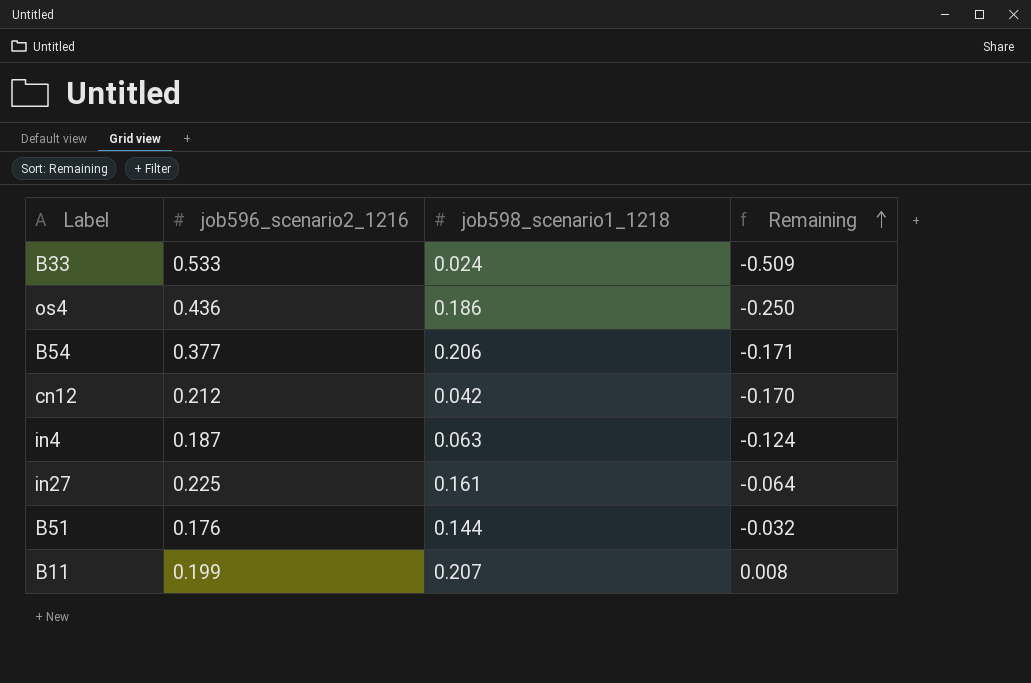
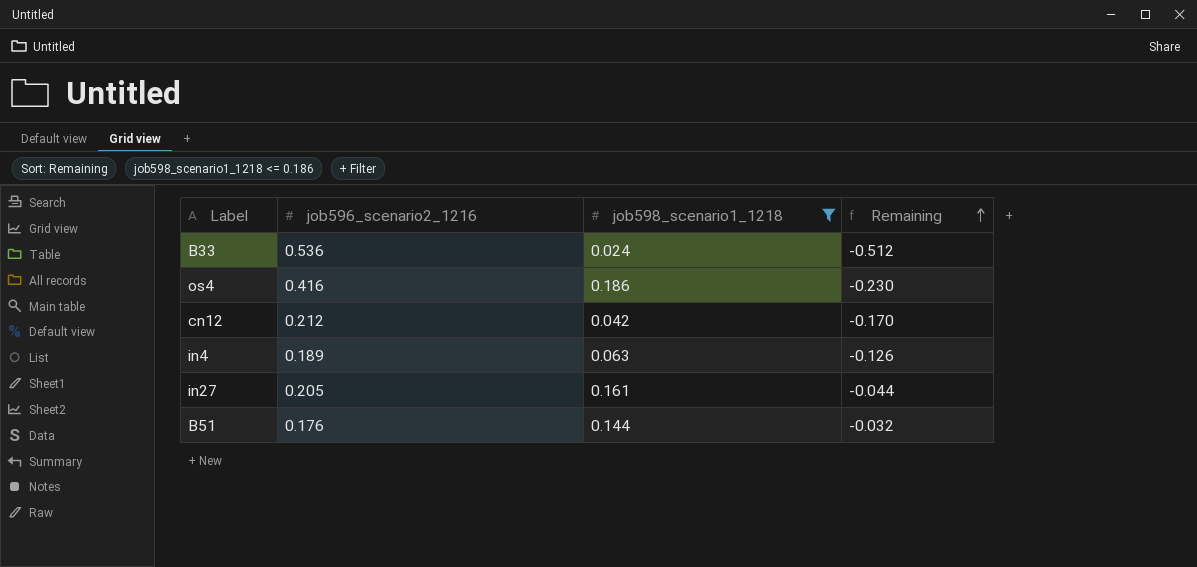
filter: none -> job598_scenario1_1218 <= 0.186
B33 | job596_scenario2_1216: 0.533 -> 0.536
B33 | Remaining: -0.509 -> -0.512
os4 | job596_scenario2_1216: 0.436 -> 0.416
os4 | Remaining: -0.250 -> -0.230
in4 | job596_scenario2_1216: 0.187 -> 0.189
in4 | Remaining: -0.124 -> -0.126
in27 | job596_scenario2_1216: 0.225 -> 0.205
in27 | Remaining: -0.064 -> -0.044

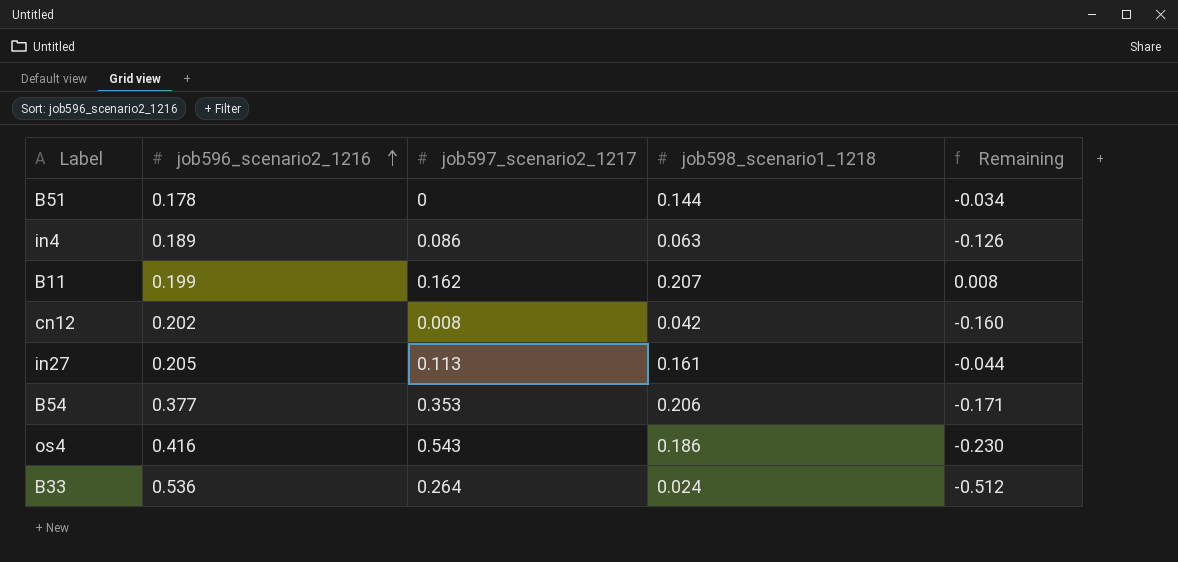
filter: job598_scenario1_1218 <= 0.186 -> none
row order: Remaining ascending -> job596_scenario2_1216 ascending
column job597_scenario2_1217 | position: none -> 3
B51 | job596_scenario2_1216: 0.176 -> 0.178
B51 | Remaining: -0.032 -> -0.034
cn12 | job596_scenario2_1216: 0.212 -> 0.202
cn12 | Remaining: -0.170 -> -0.160

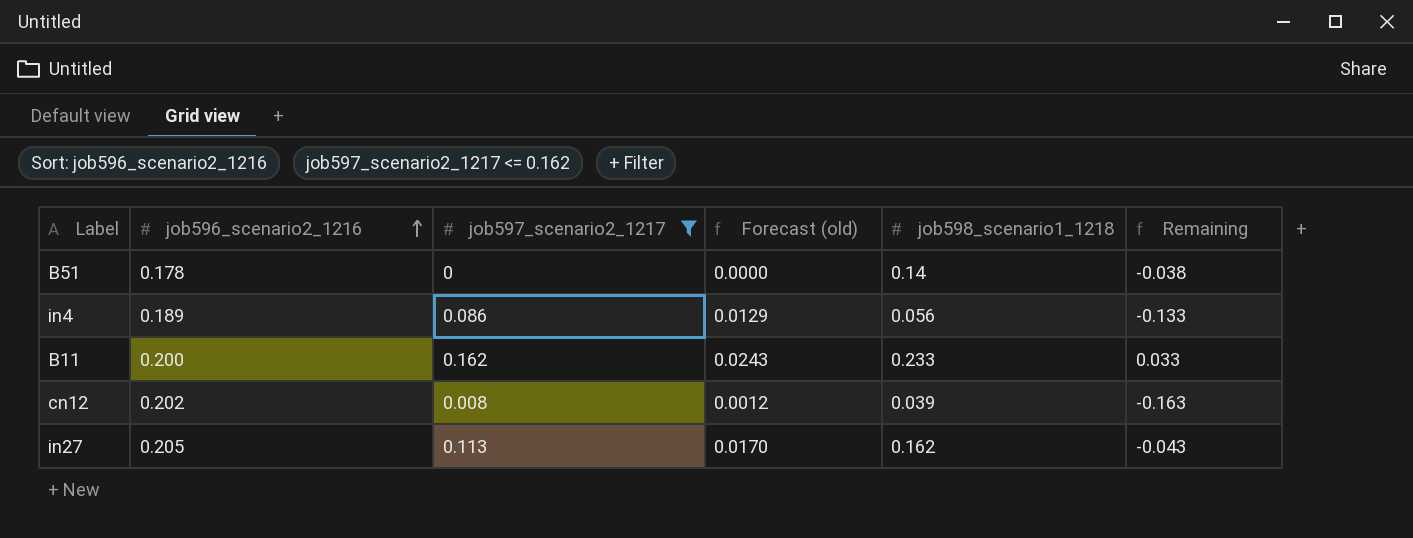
filter: none -> job597_scenario2_1217 <= 0.162
column Forecast (old) | formula: none -> [job597_scenario2_1217] * 0.15
B51 | job598_scenario1_1218: 0.144 -> 0.14
B51 | Remaining: -0.034 -> -0.038
in4 | job598_scenario1_1218: 0.063 -> 0.056
in4 | Remaining: -0.126 -> -0.133
B11 | job596_scenario2_1216: 0.199 -> 0.200
B11 | job598_scenario1_1218: 0.207 -> 0.233
B11 | Remaining: 0.008 -> 0.033
cn12 | job598_scenario1_1218: 0.042 -> 0.039
cn12 | Remaining: -0.160 -> -0.163
in27 | job598_scenario1_1218: 0.161 -> 0.162
in27 | Remaining: -0.044 -> -0.043

